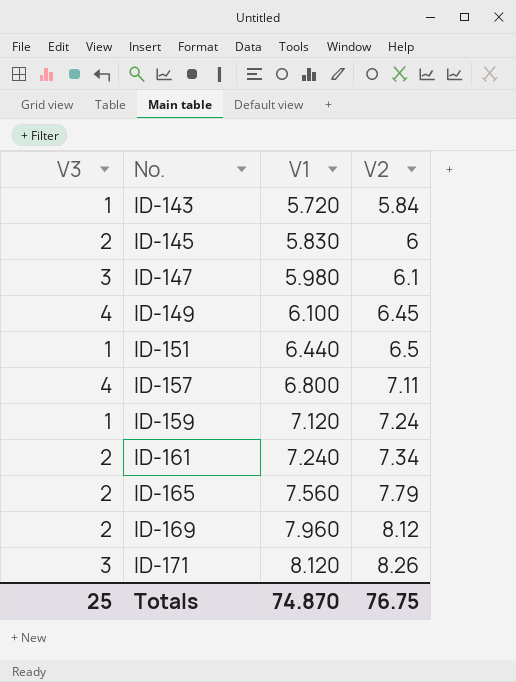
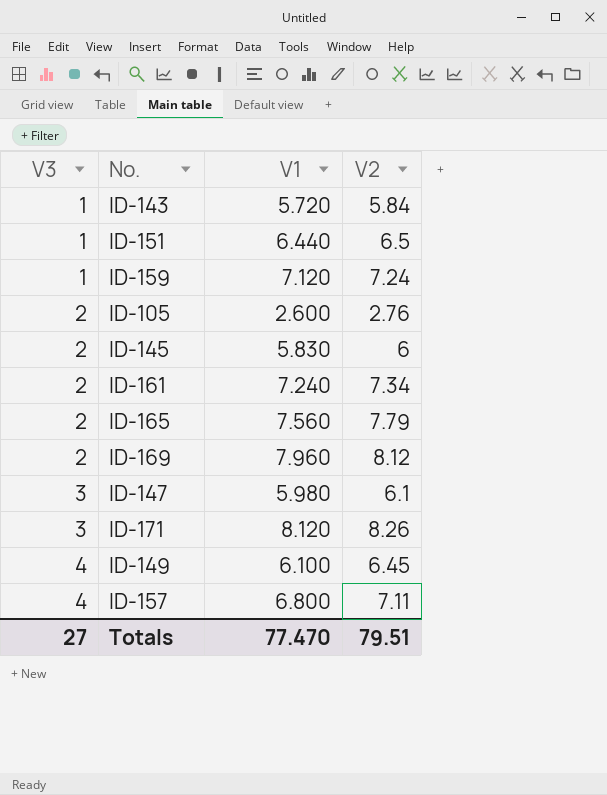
row order: No. ascending -> V3 ascending
row ID-105: none -> 2 | 2.600 | 2.76
Totals | V3: 25 -> 27
Totals | V1: 74.870 -> 77.470
Totals | V2: 76.75 -> 79.51

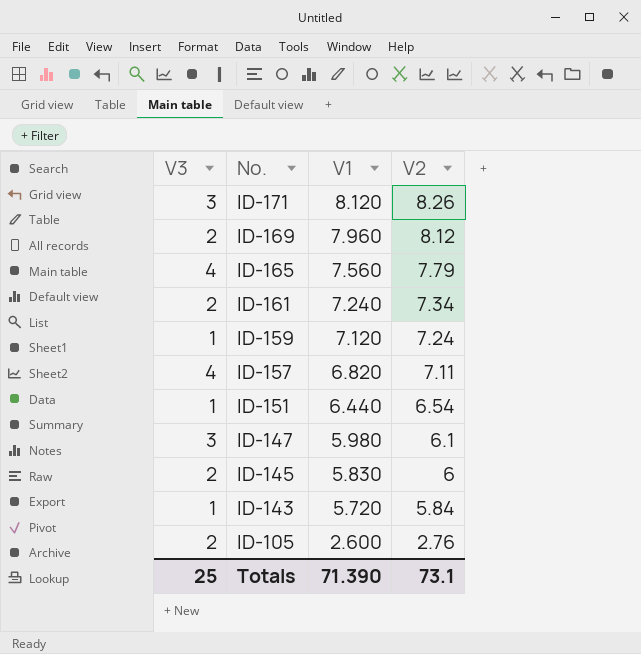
row order: V3 ascending -> No. descending
row ID-149: 4 | 6.100 | 6.45 -> none
ID-165 | V3: 2 -> 4
ID-157 | V1: 6.800 -> 6.820
ID-151 | V2: 6.5 -> 6.54
Totals | V3: 27 -> 25
Totals | V1: 77.470 -> 71.390
Totals | V2: 79.51 -> 73.1

